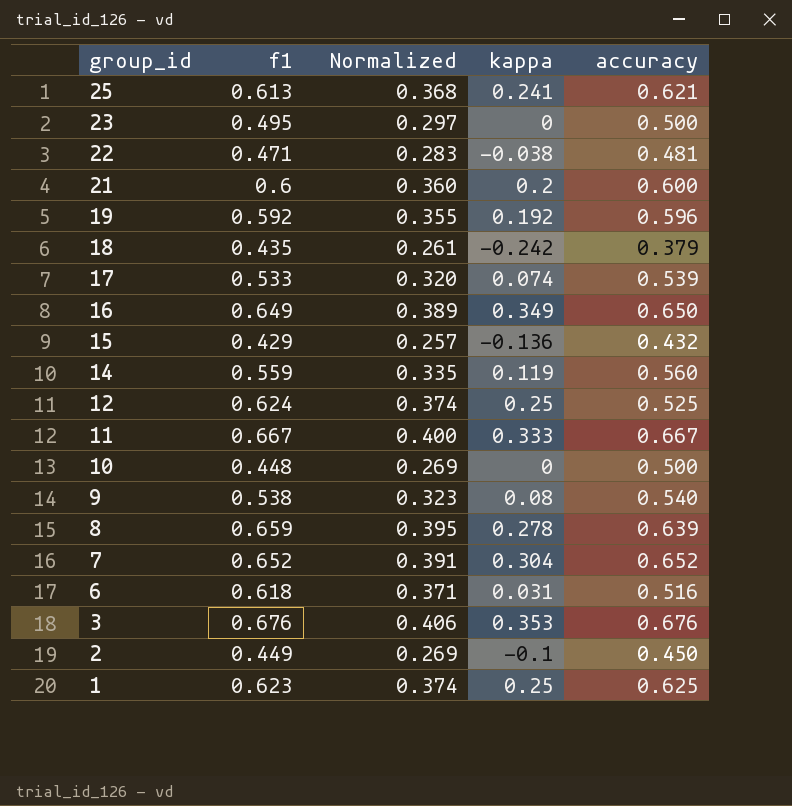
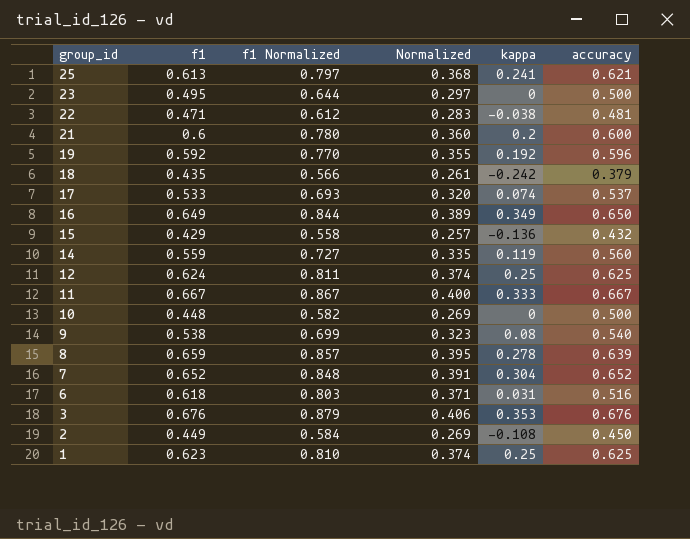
column f1 Normalized | formula: none -> [f1] * 1.3
17 | accuracy: 0.539 -> 0.537
12 | accuracy: 0.525 -> 0.625
2 | kappa: -0.1 -> -0.108

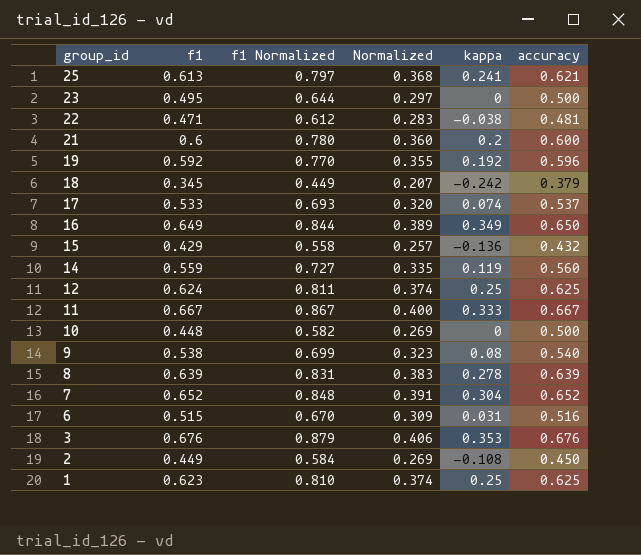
18 | f1: 0.435 -> 0.345
18 | f1 Normalized: 0.566 -> 0.449
18 | Normalized: 0.261 -> 0.207
8 | f1: 0.659 -> 0.639
8 | f1 Normalized: 0.857 -> 0.831
8 | Normalized: 0.395 -> 0.383
6 | f1: 0.618 -> 0.515
6 | f1 Normalized: 0.803 -> 0.670
6 | Normalized: 0.371 -> 0.309

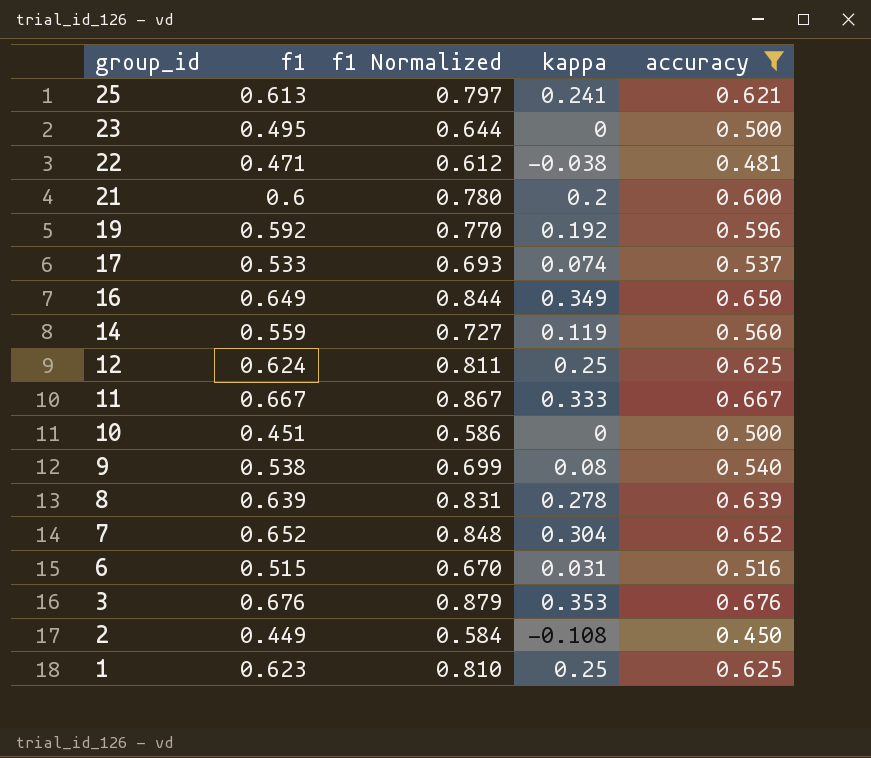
filter: none -> accuracy >= 0.450
column Normalized | formula: [f1] * 0.6 -> none
10 | f1: 0.448 -> 0.451
10 | f1 Normalized: 0.582 -> 0.586

